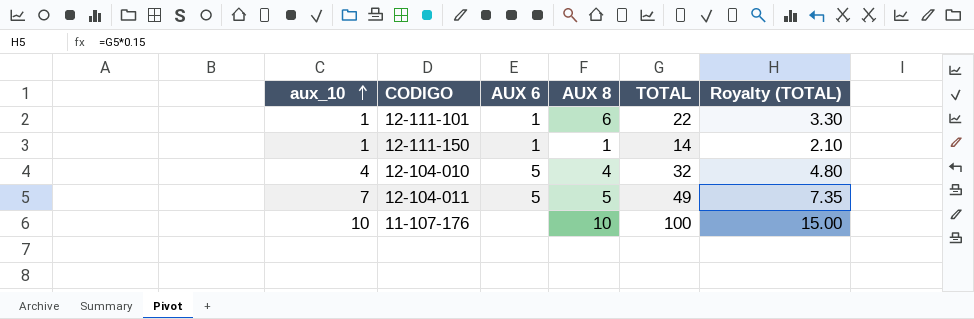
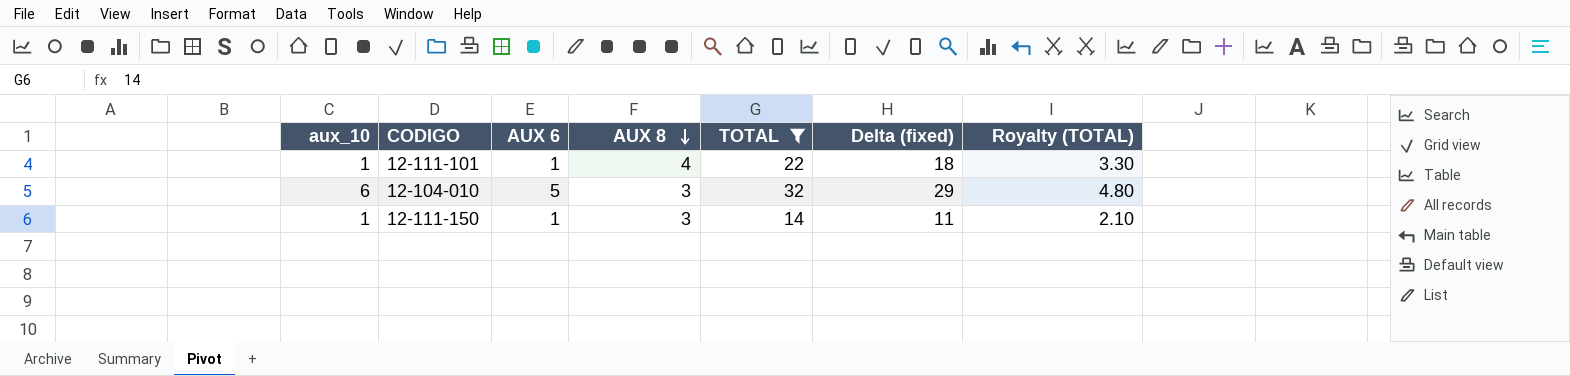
filter: none -> TOTAL <= 32
row order: aux_10 ascending -> AUX 8 descending
column Delta (fixed) | formula: none -> [TOTAL] - [AUX 8]
12-111-101 | AUX 8: 6 -> 4
12-104-010 | aux_10: 4 -> 6
12-104-010 | AUX 8: 4 -> 3
12-111-150 | AUX 8: 1 -> 3

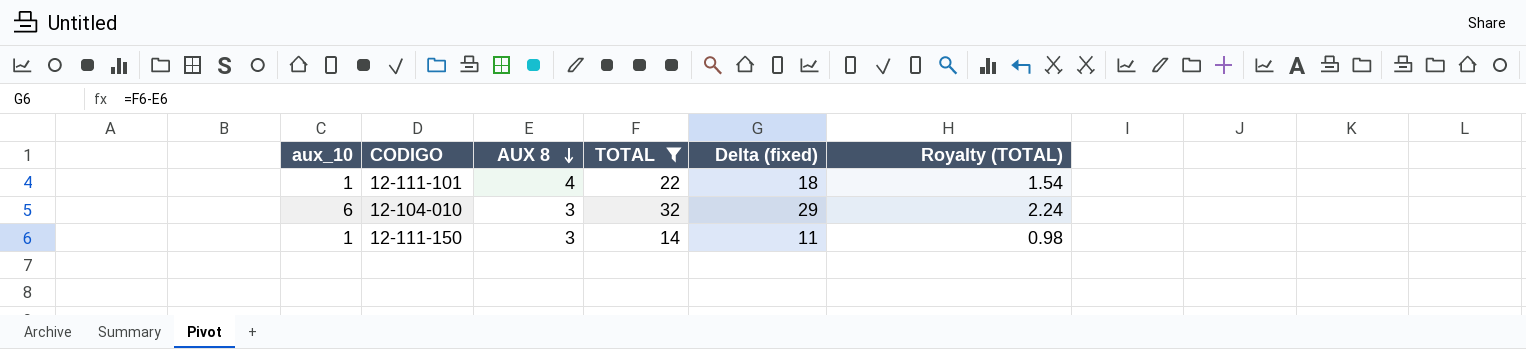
column AUX 6 | position: 3 -> none
column Royalty (TOTAL) | formula: [TOTAL] * 0.15 -> [TOTAL] * 0.07

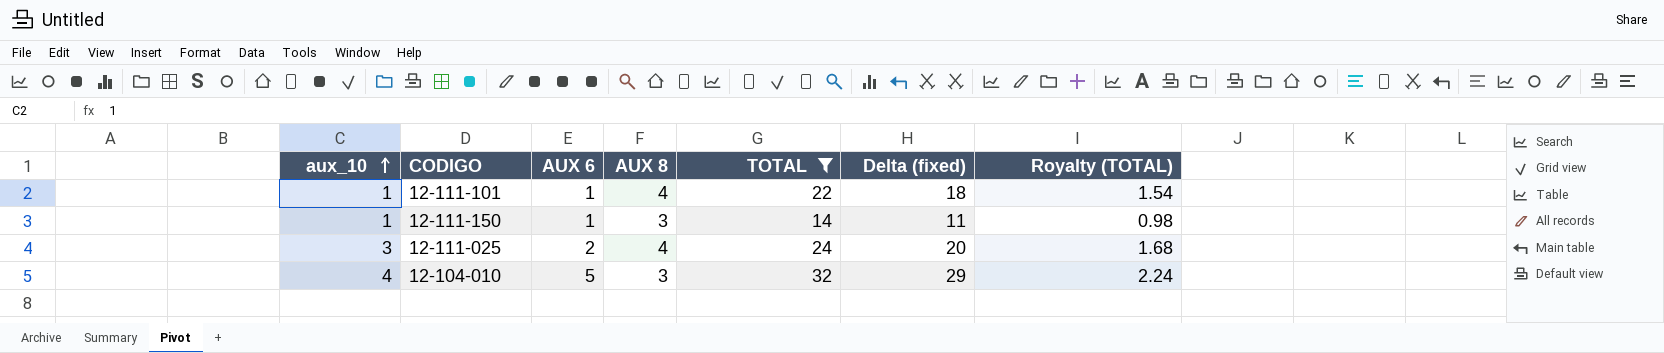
row order: AUX 8 descending -> aux_10 ascending
column AUX 6 | position: none -> 3
row 12-111-025: none -> 3 | 2 | 4 | 24 | 20 | 1.68
12-104-010 | aux_10: 6 -> 4

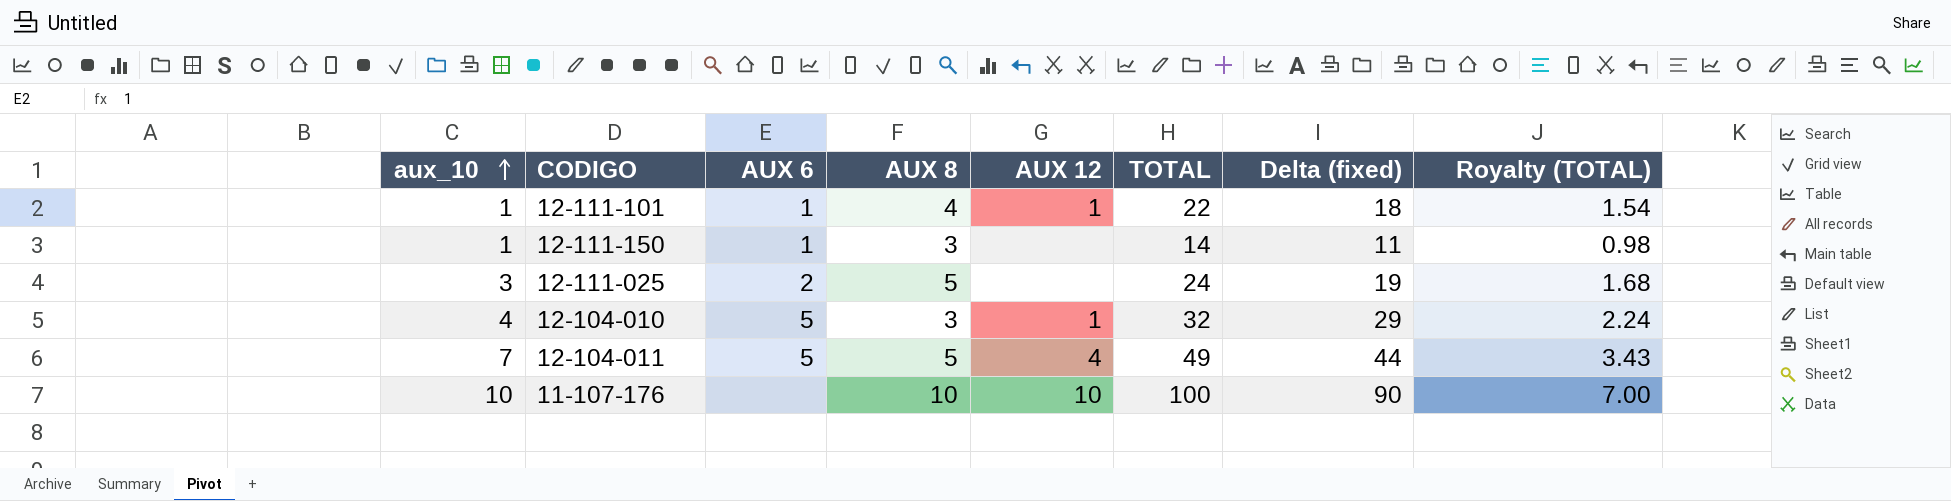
filter: TOTAL <= 32 -> none
column AUX 12 | position: none -> 5
12-111-025 | AUX 8: 4 -> 5
12-111-025 | Delta (fixed): 20 -> 19

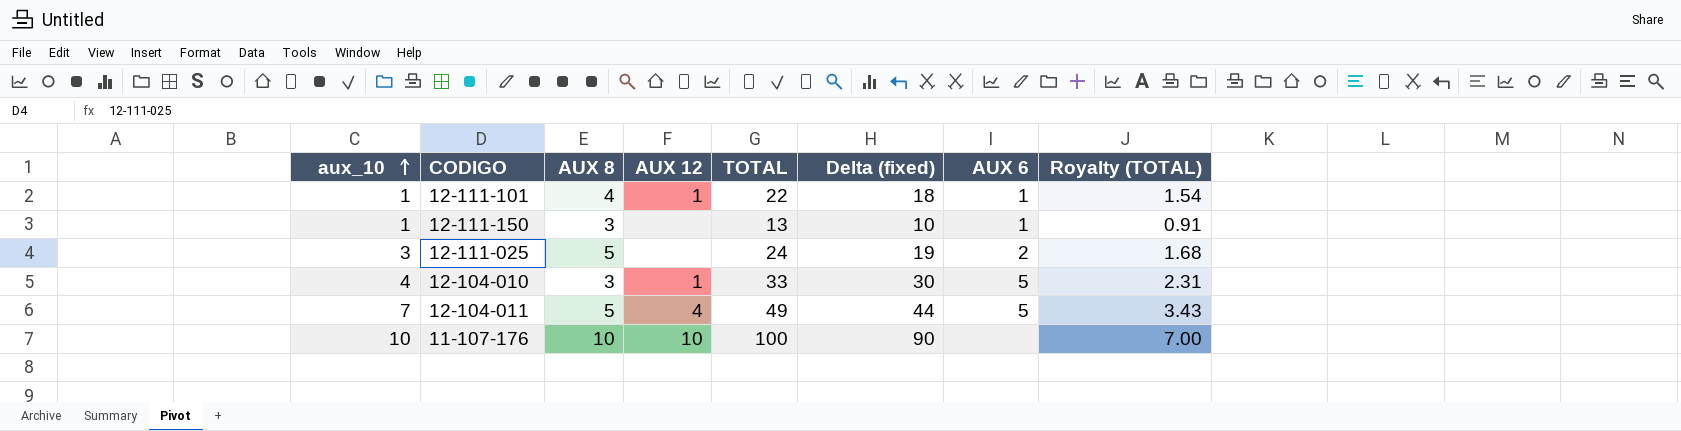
column AUX 6 | position: 3 -> 7
12-111-150 | TOTAL: 14 -> 13
12-111-150 | Delta (fixed): 11 -> 10
12-111-150 | Royalty (TOTAL): 0.98 -> 0.91
12-104-010 | TOTAL: 32 -> 33
12-104-010 | Delta (fixed): 29 -> 30
12-104-010 | Royalty (TOTAL): 2.24 -> 2.31

